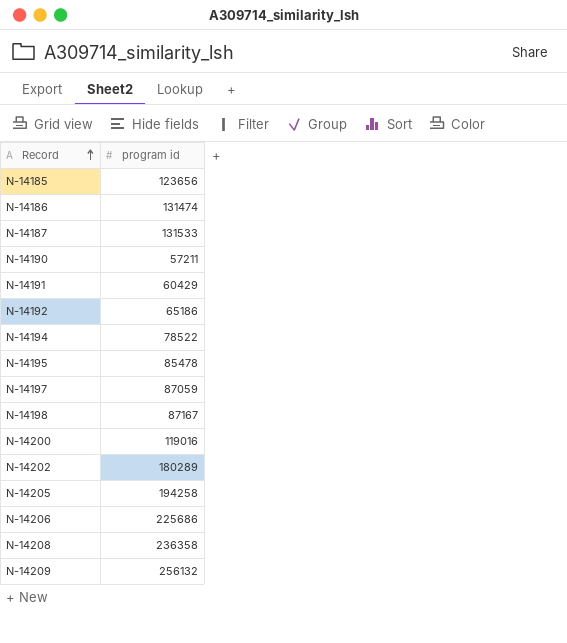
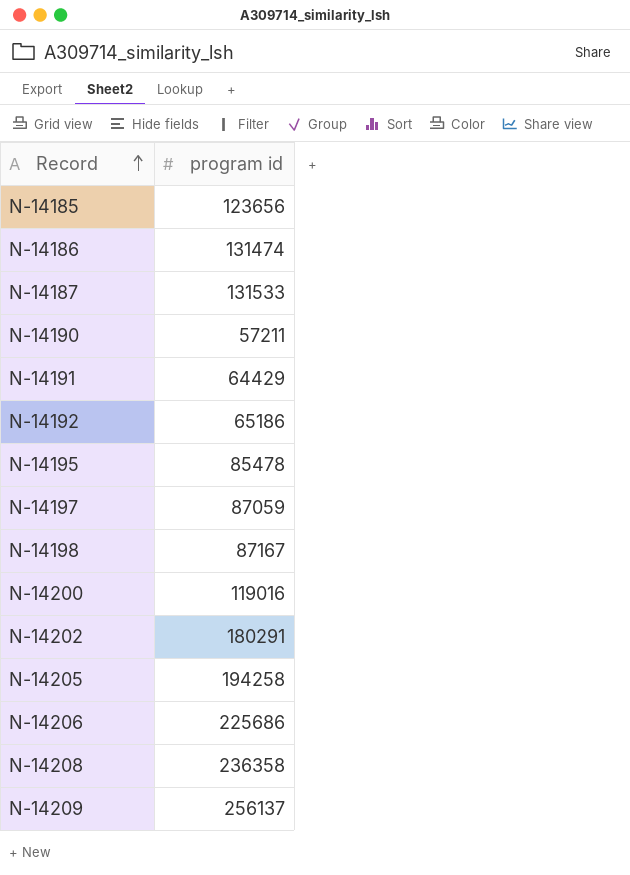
row N-14194: 78522 -> none
N-14191 | program id: 60429 -> 64429
N-14202 | program id: 180289 -> 180291
N-14209 | program id: 256132 -> 256137

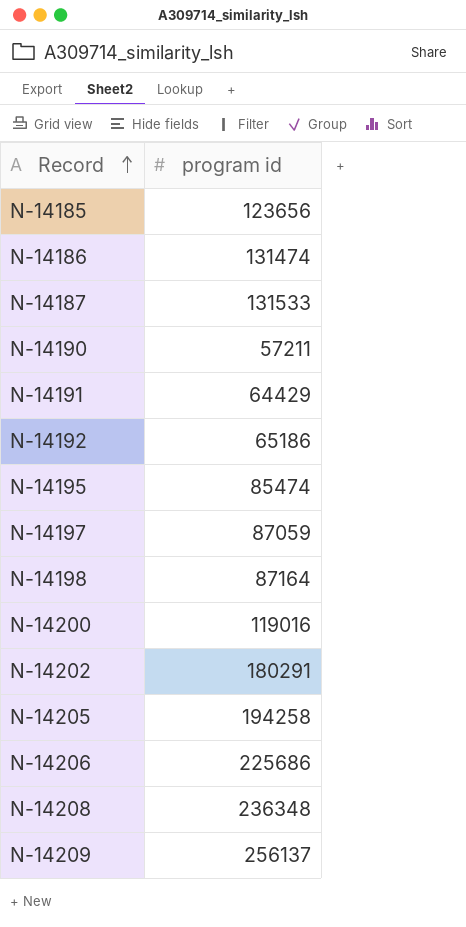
N-14195 | program id: 85478 -> 85474
N-14198 | program id: 87167 -> 87164
N-14208 | program id: 236358 -> 236348

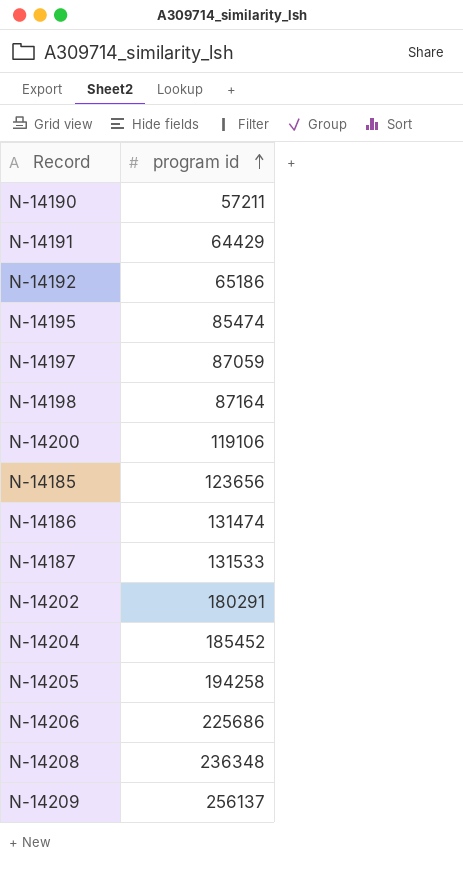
row order: Record ascending -> program id ascending
N-14200 | program id: 119016 -> 119106
row N-14204: none -> 185452

